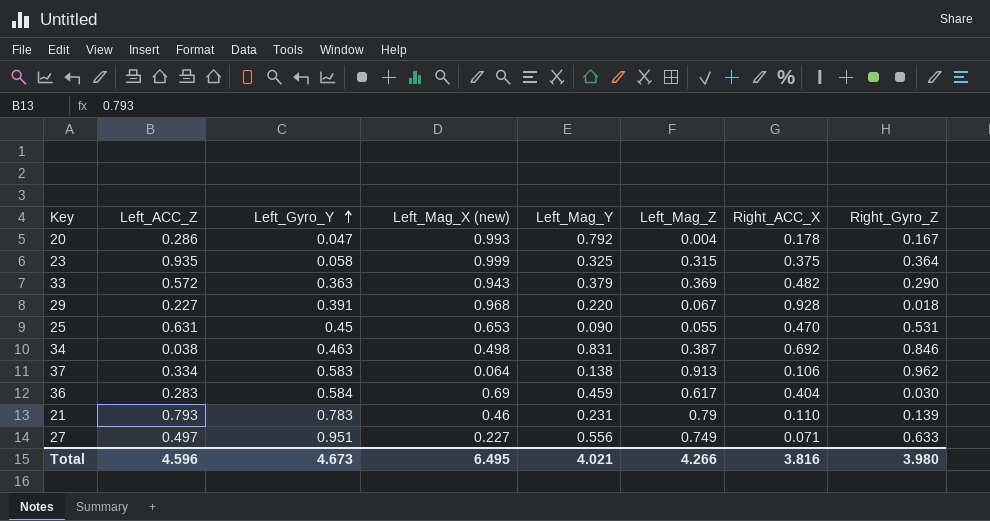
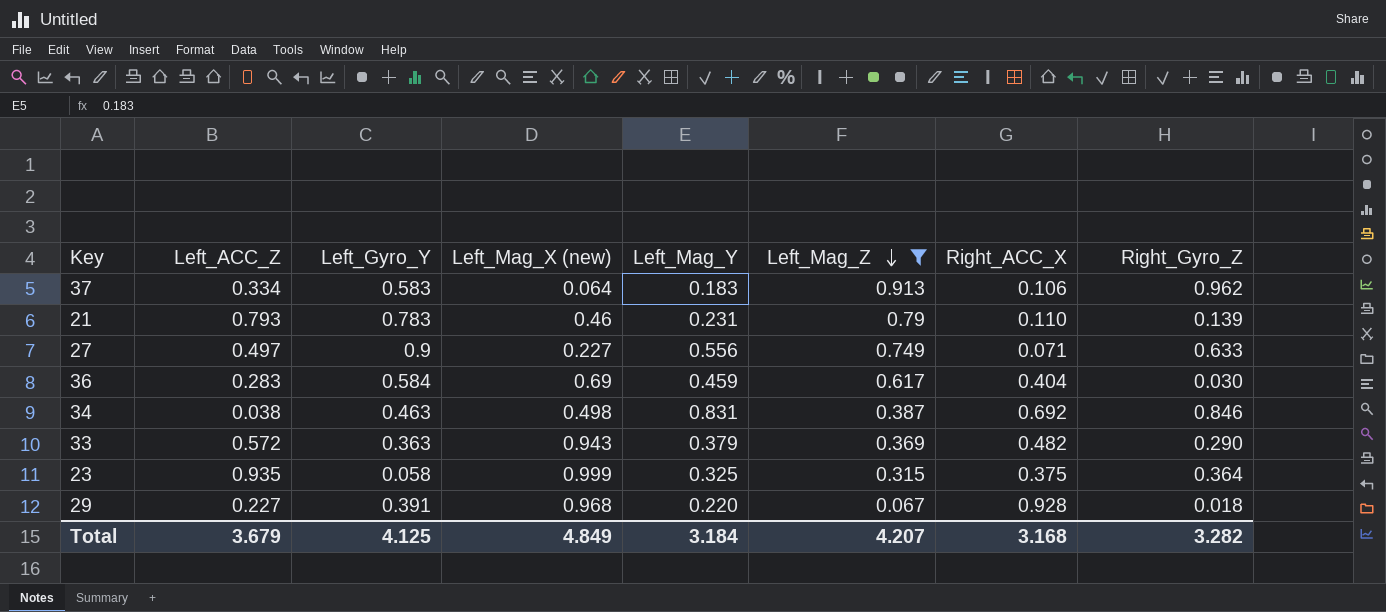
filter: none -> Left_Mag_Z >= 0.067
row order: Left_Gyro_Y ascending -> Left_Mag_Z descending
37 | Left_Mag_Y: 0.138 -> 0.183
27 | Left_Gyro_Y: 0.951 -> 0.9
Total | Left_ACC_Z: 4.596 -> 3.679
Total | Left_Gyro_Y: 4.673 -> 4.125
Total | Left_Mag_X (new): 6.495 -> 4.849
Total | Left_Mag_Y: 4.021 -> 3.184
Total | Left_Mag_Z: 4.266 -> 4.207
Total | Right_ACC_X: 3.816 -> 3.168
Total | Right_Gyro_Z: 3.980 -> 3.282

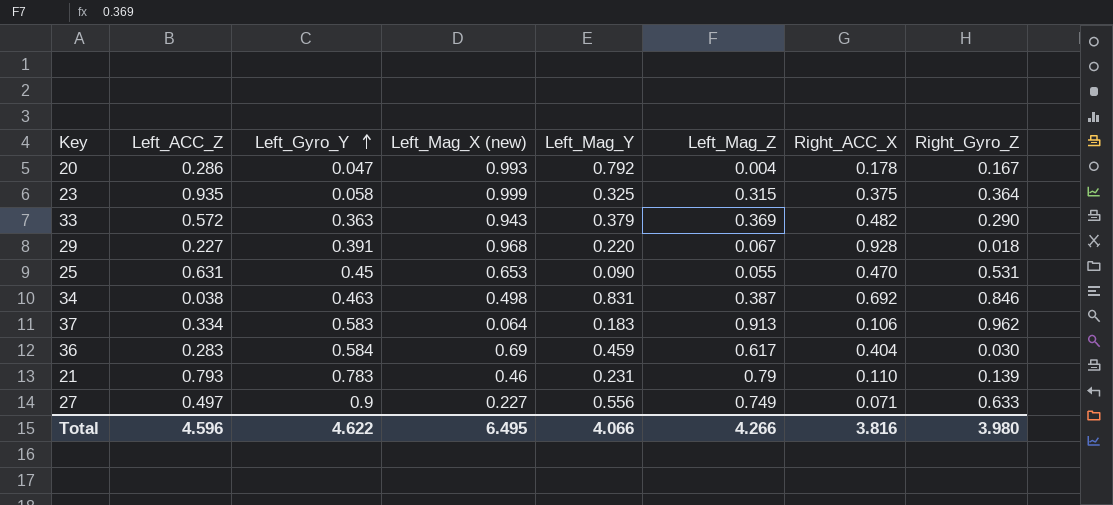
filter: Left_Mag_Z >= 0.067 -> none
row order: Left_Mag_Z descending -> Left_Gyro_Y ascending
Total | Left_ACC_Z: 3.679 -> 4.596
Total | Left_Gyro_Y: 4.125 -> 4.622
Total | Left_Mag_X (new): 4.849 -> 6.495
Total | Left_Mag_Y: 3.184 -> 4.066
Total | Left_Mag_Z: 4.207 -> 4.266
Total | Right_ACC_X: 3.168 -> 3.816
Total | Right_Gyro_Z: 3.282 -> 3.980

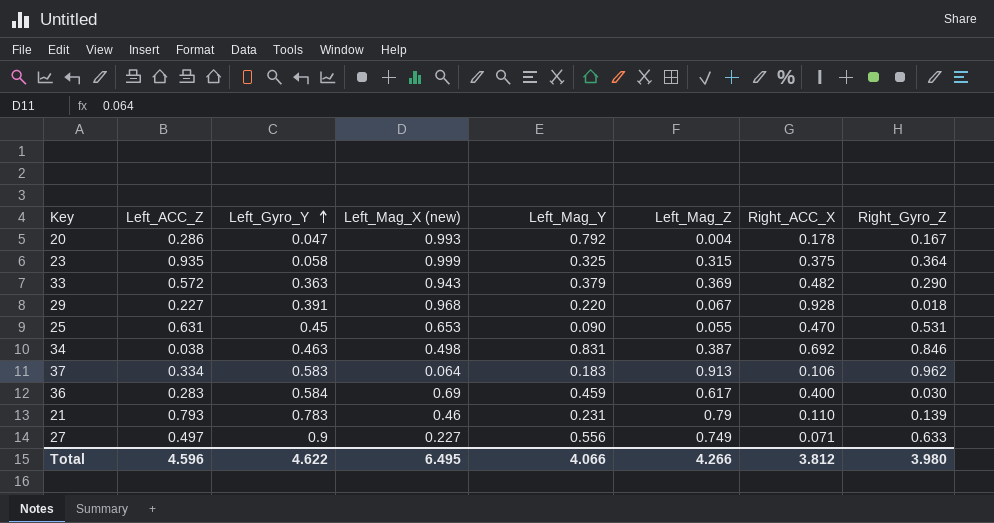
36 | Right_ACC_X: 0.404 -> 0.400
Total | Right_ACC_X: 3.816 -> 3.812

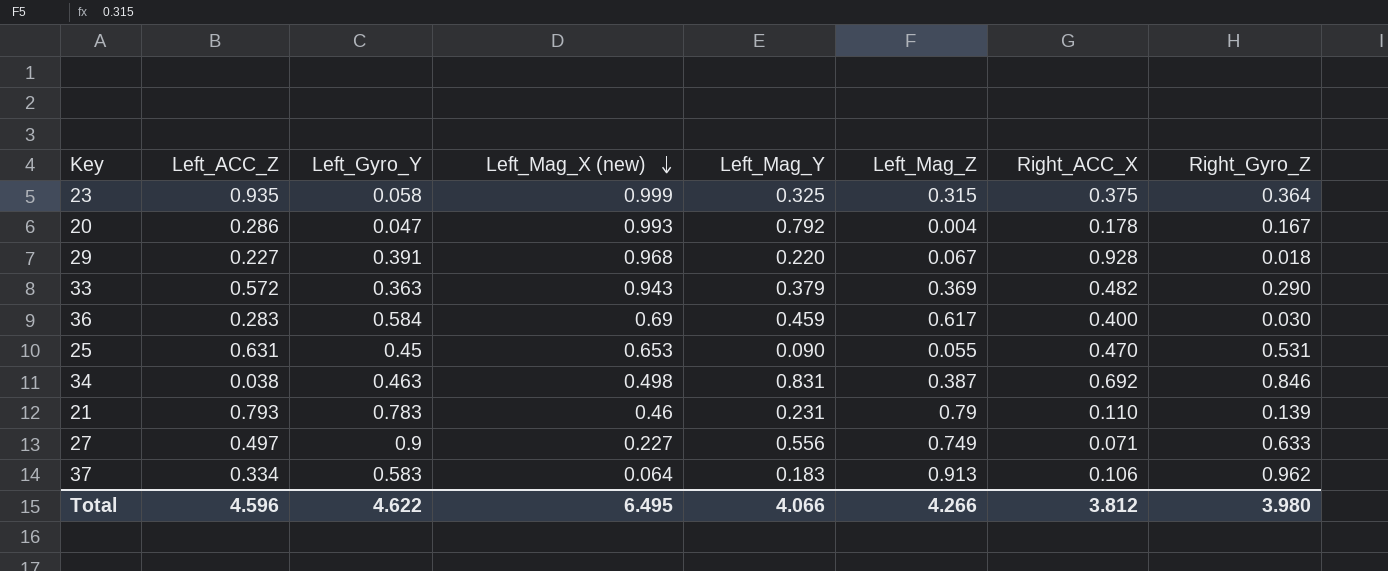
row order: Left_Gyro_Y ascending -> Left_Mag_X (new) descending

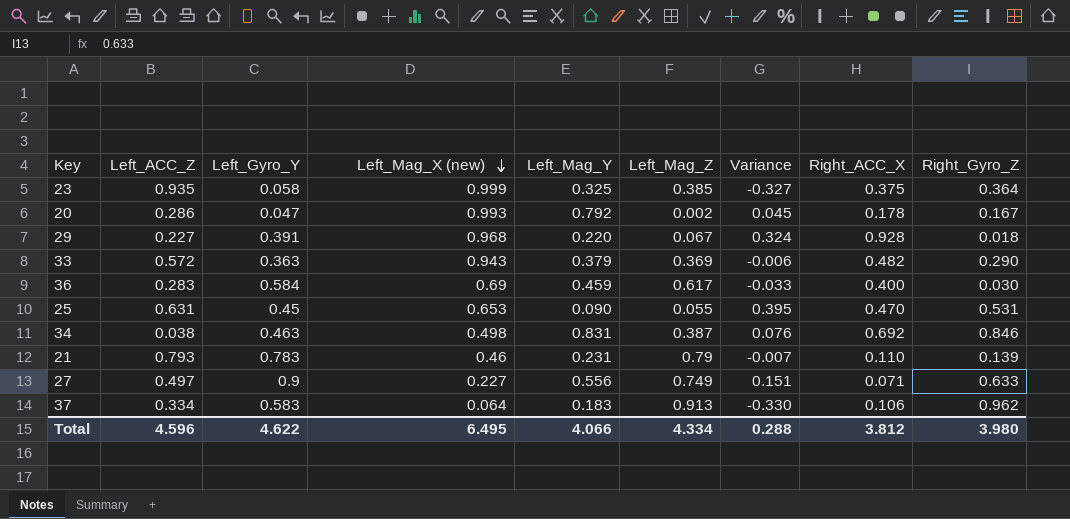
column Variance | formula: none -> [Left_Gyro_Y] - [Left_Mag_Z]
23 | Left_Mag_Z: 0.315 -> 0.385
20 | Left_Mag_Z: 0.004 -> 0.002
Total | Left_Mag_Z: 4.266 -> 4.334

